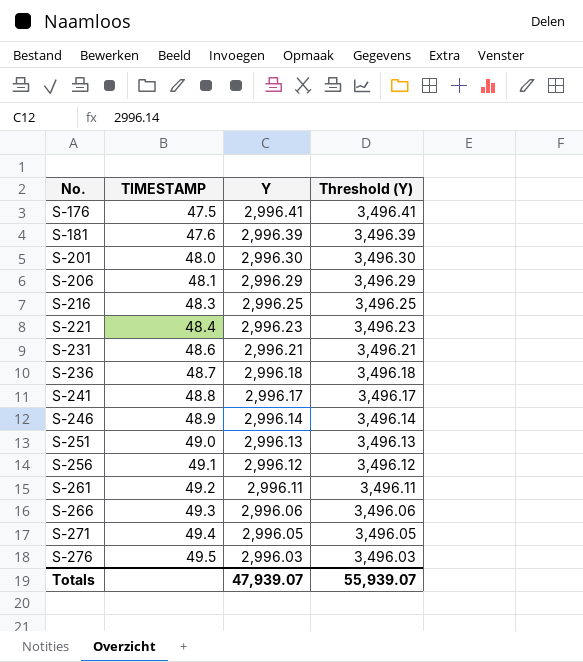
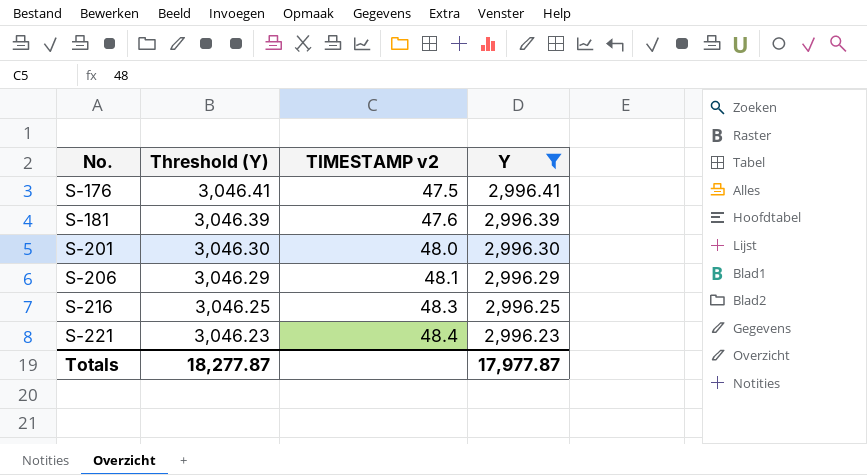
filter: none -> Y >= 2,996.23
column Threshold (Y) | formula: [Y] + 500 -> [Y] + 50
column Threshold (Y) | position: 4 -> 2
column name: TIMESTAMP -> TIMESTAMP v2
Totals | Threshold (Y): 55,939.07 -> 18,277.87
Totals | Y: 47,939.07 -> 17,977.87

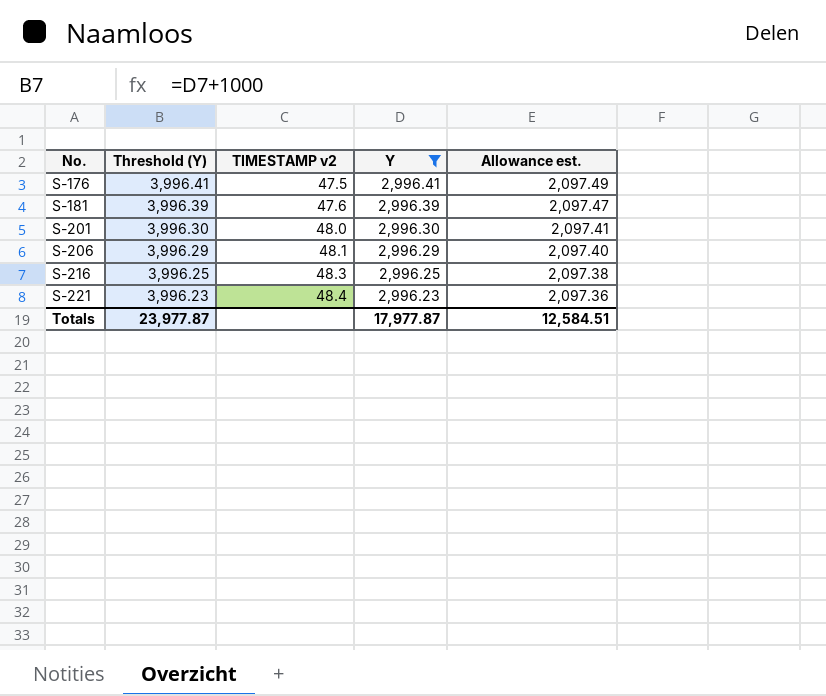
column Threshold (Y) | formula: [Y] + 50 -> [Y] + 1000
column Allowance est. | formula: none -> [Y] * 0.7
Totals | Threshold (Y): 18,277.87 -> 23,977.87

